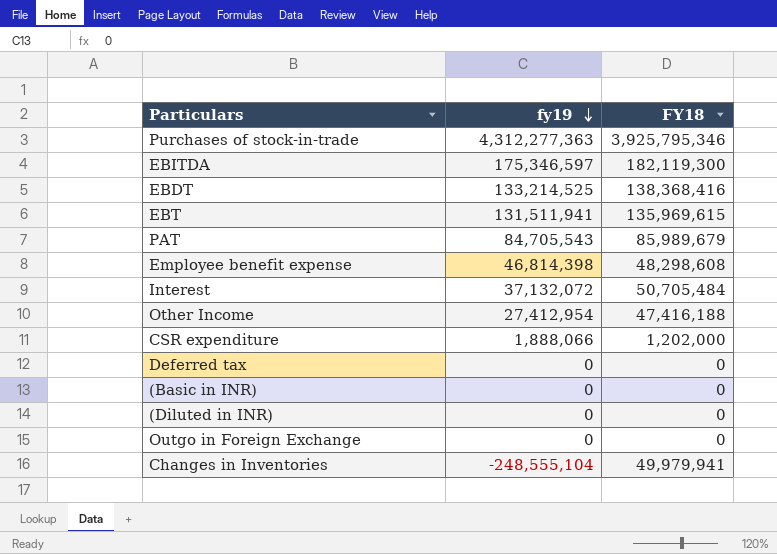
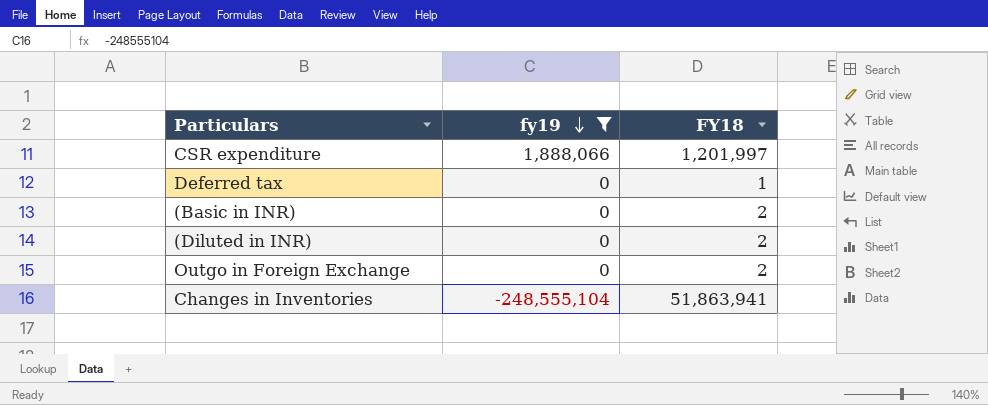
filter: none -> fy19 <= 1,888,066
CSR expenditure | FY18: 1,202,000 -> 1,201,997
Deferred tax | FY18: 0 -> 1
(Basic in INR) | FY18: 0 -> 2
(Diluted in INR) | FY18: 0 -> 2
Outgo in Foreign Exchange | FY18: 0 -> 2
Changes in Inventories | FY18: 49,979,941 -> 51,863,941

